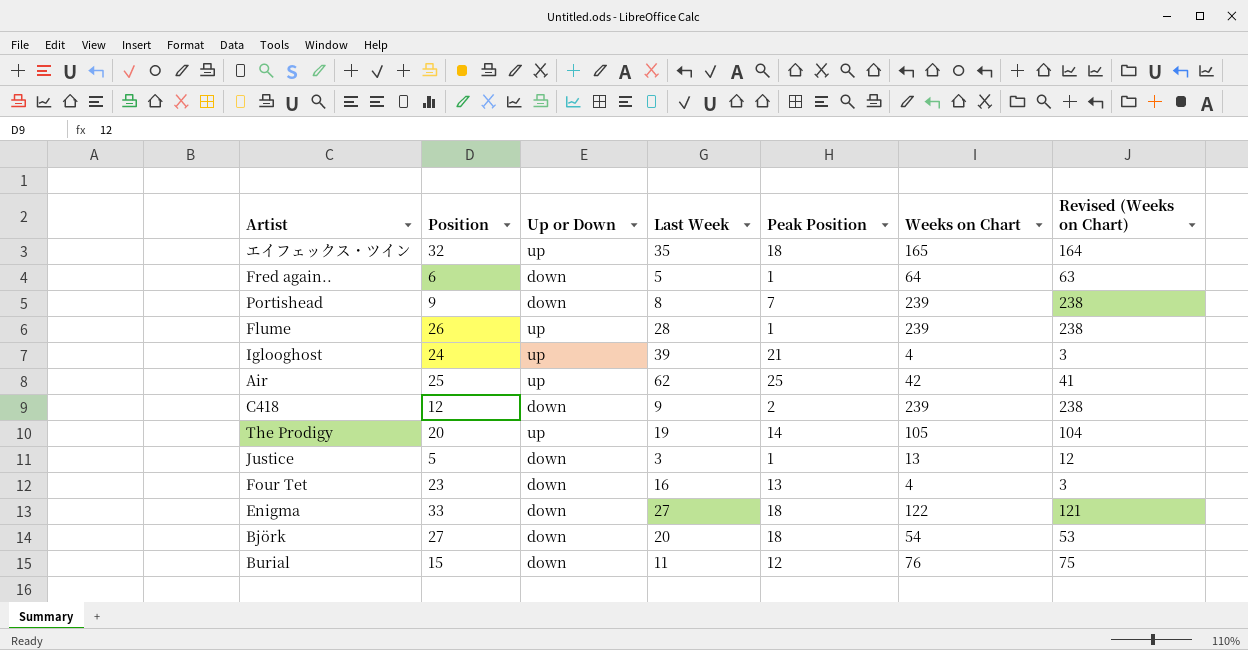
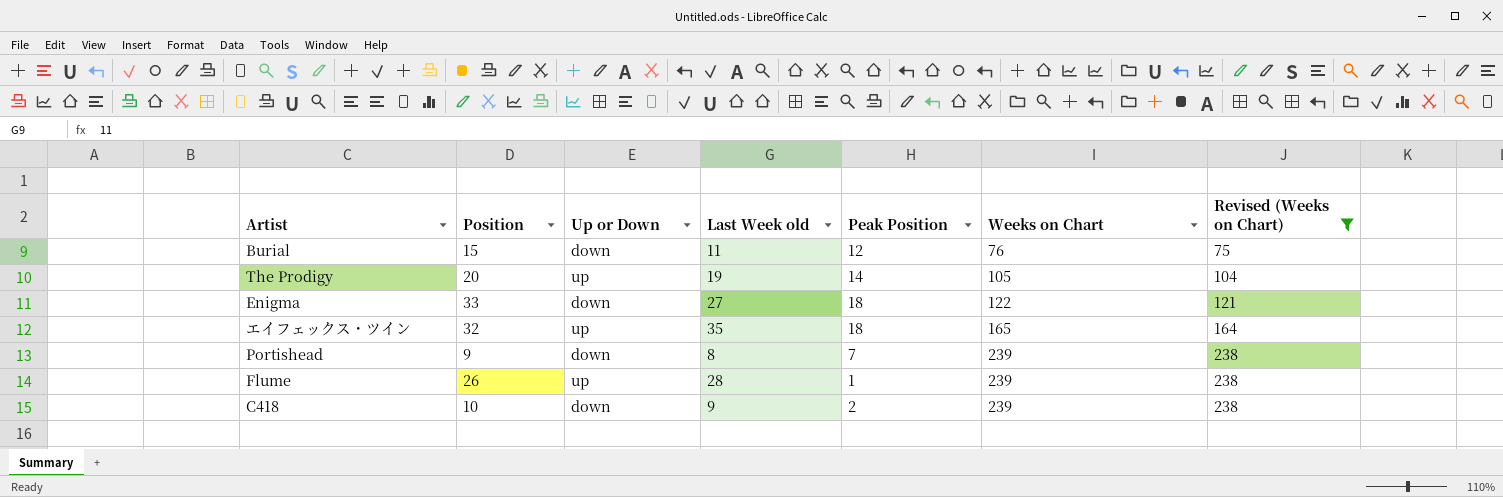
filter: none -> Revised (Weeks on Chart) >= 75
row order: none -> Weeks on Chart ascending
column name: Last Week -> Last Week old
C418 | Position: 12 -> 10

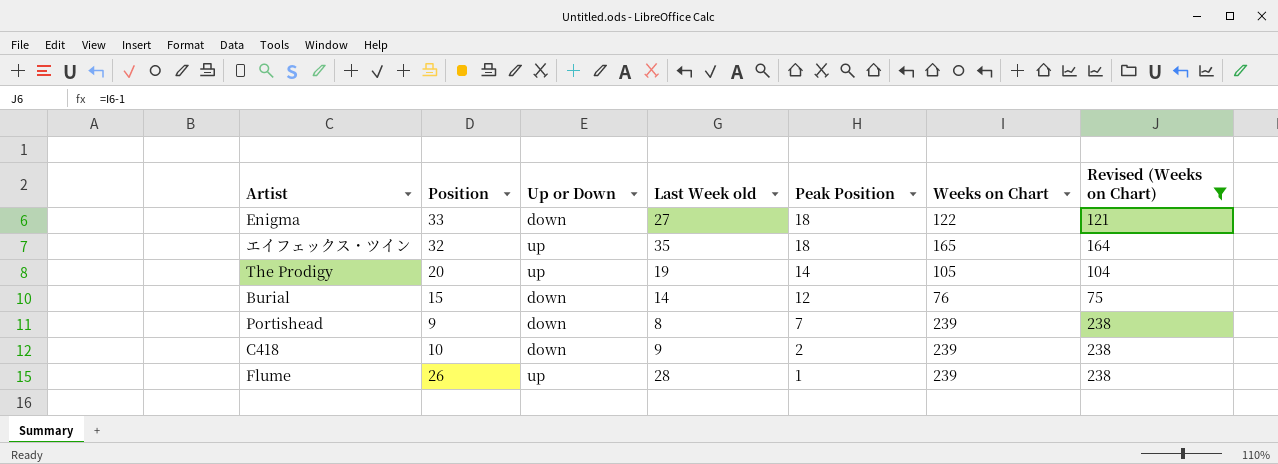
row order: Weeks on Chart ascending -> Peak Position descending
Burial | Last Week old: 11 -> 14

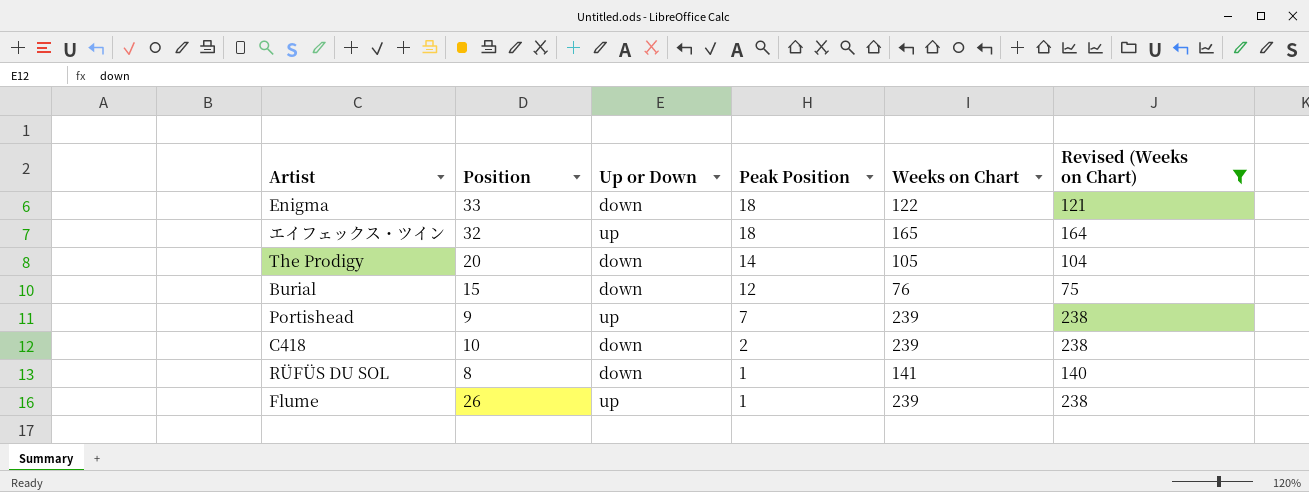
column Last Week old | position: 4 -> none
The Prodigy | Up or Down: up -> down
Portishead | Up or Down: down -> up
row RÜFÜS DU SOL: none -> 8 | down | 1 | 141 | 140

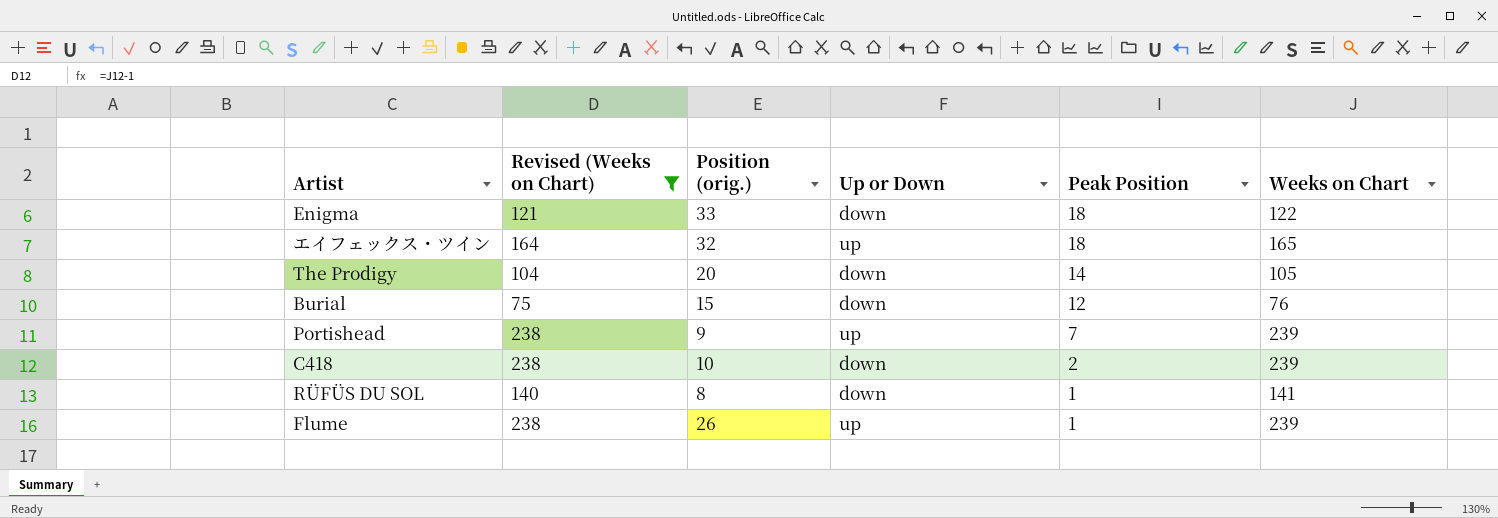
column Revised (Weeks on Chart) | position: 6 -> 2
column name: Position -> Position (orig.)

